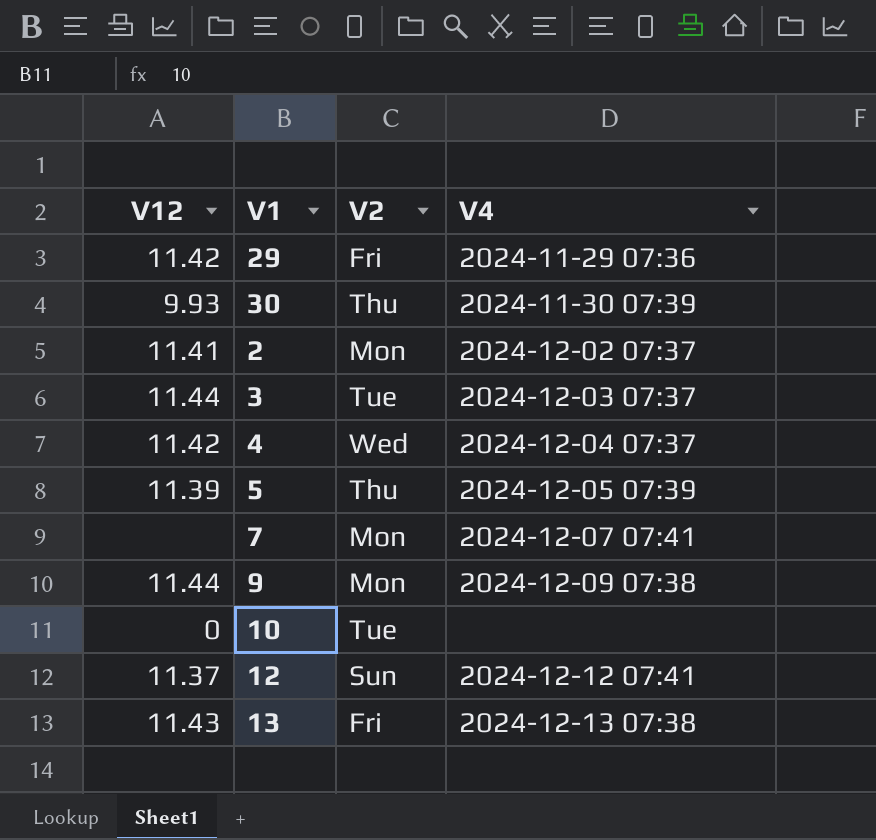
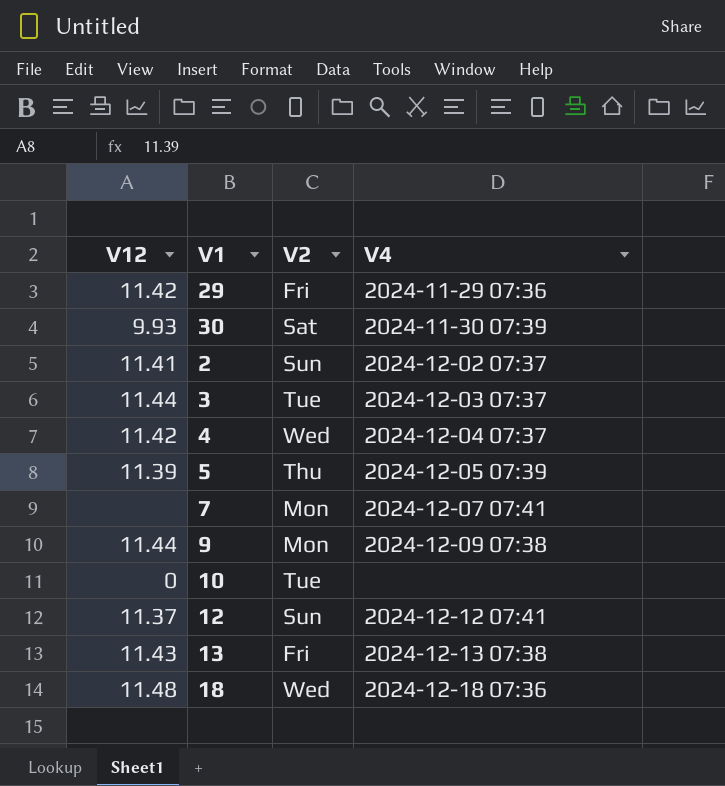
30 | V2: Thu -> Sat
2 | V2: Mon -> Sun
row 18: none -> 11.48 | Wed | 2024-12-18 07:36

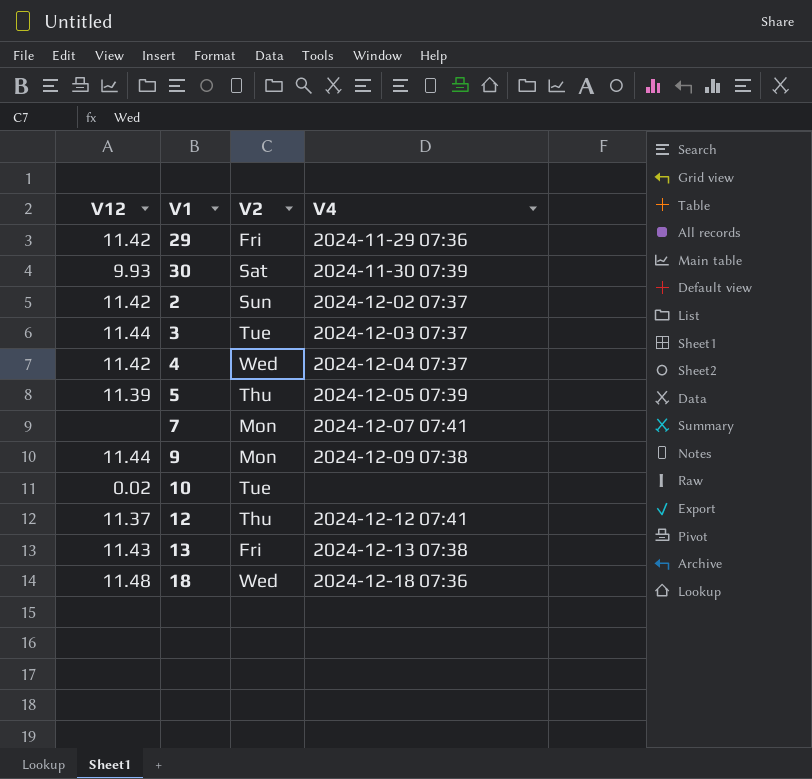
2 | V12: 11.41 -> 11.42
10 | V12: 0 -> 0.02
12 | V2: Sun -> Thu

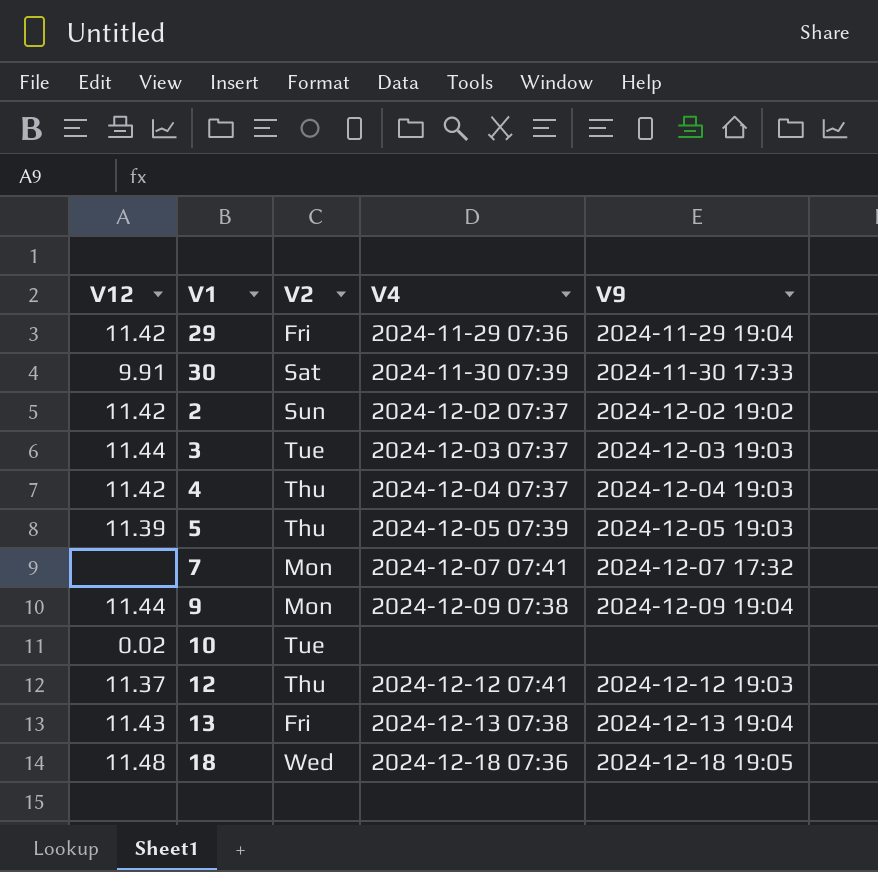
column V9 | position: none -> 5
30 | V12: 9.93 -> 9.91
4 | V2: Wed -> Thu

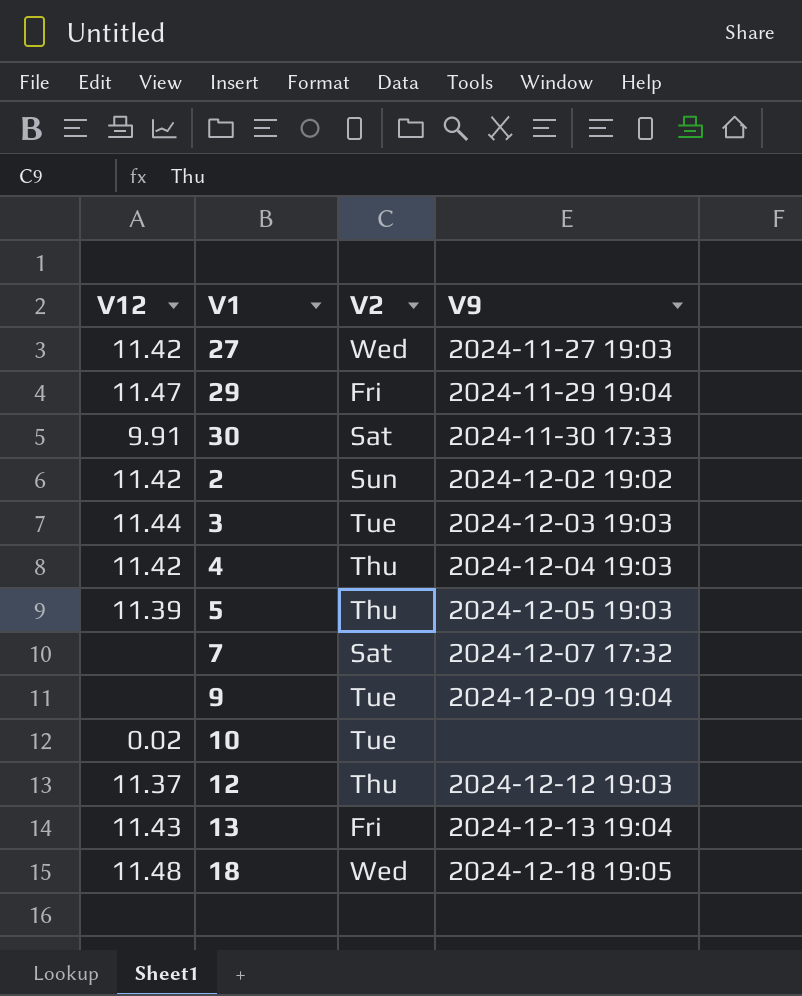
column V4 | position: 4 -> none
row 27: none -> 11.42 | Wed | 2024-11-27 19:03
29 | V12: 11.42 -> 11.47
7 | V2: Mon -> Sat
9 | V12: 11.44 -> none
9 | V2: Mon -> Tue

